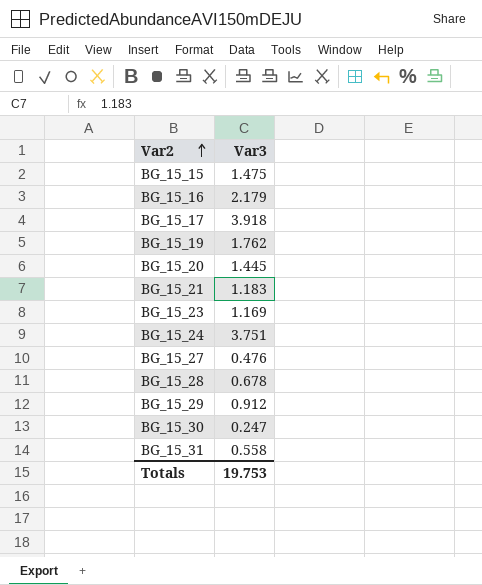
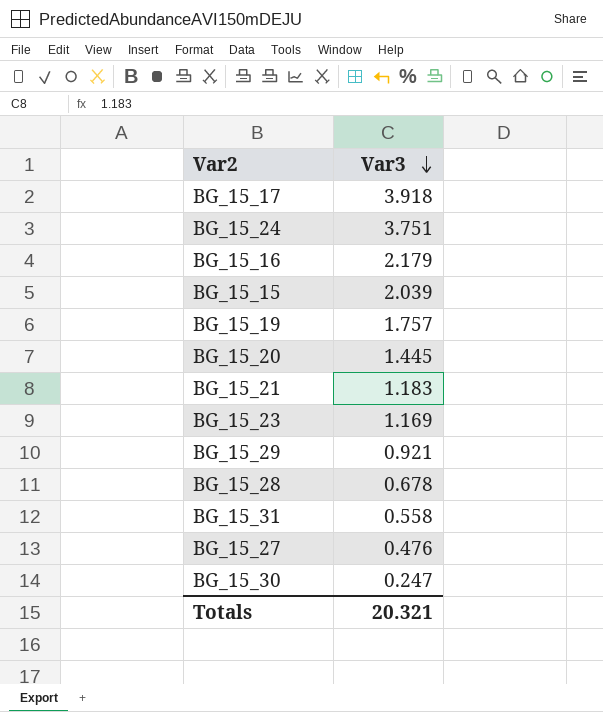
row order: Var2 ascending -> Var3 descending
BG_15_15 | Var3: 1.475 -> 2.039
BG_15_19 | Var3: 1.762 -> 1.757
BG_15_29 | Var3: 0.912 -> 0.921
Totals | Var3: 19.753 -> 20.321

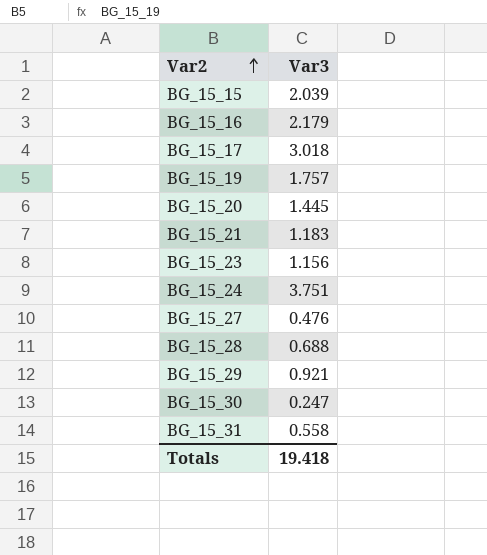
row order: Var3 descending -> Var2 ascending
BG_15_17 | Var3: 3.918 -> 3.018
BG_15_23 | Var3: 1.169 -> 1.156
BG_15_28 | Var3: 0.678 -> 0.688
Totals | Var3: 20.321 -> 19.418

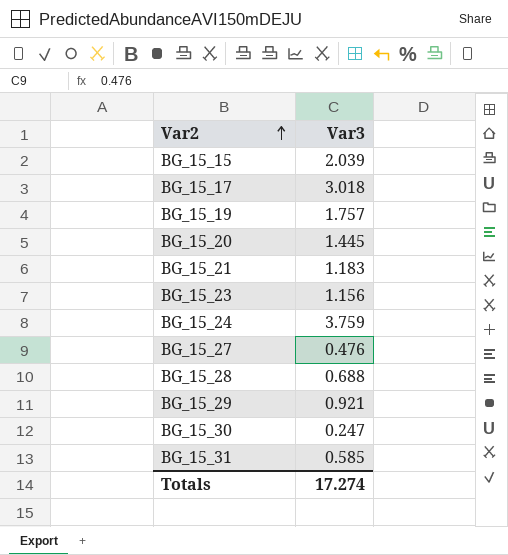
row BG_15_16: 2.179 -> none
BG_15_24 | Var3: 3.751 -> 3.759
BG_15_31 | Var3: 0.558 -> 0.585
Totals | Var3: 19.418 -> 17.274

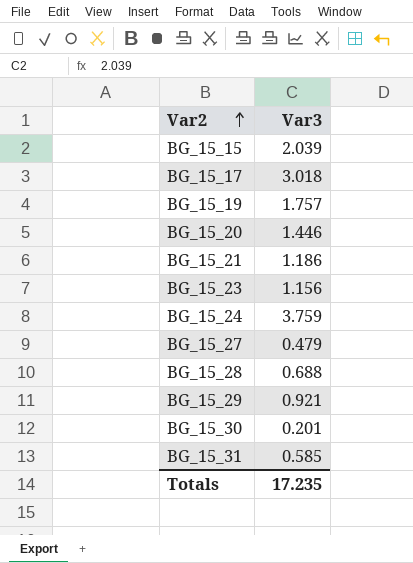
BG_15_20 | Var3: 1.445 -> 1.446
BG_15_21 | Var3: 1.183 -> 1.186
BG_15_27 | Var3: 0.476 -> 0.479
BG_15_30 | Var3: 0.247 -> 0.201
Totals | Var3: 17.274 -> 17.235

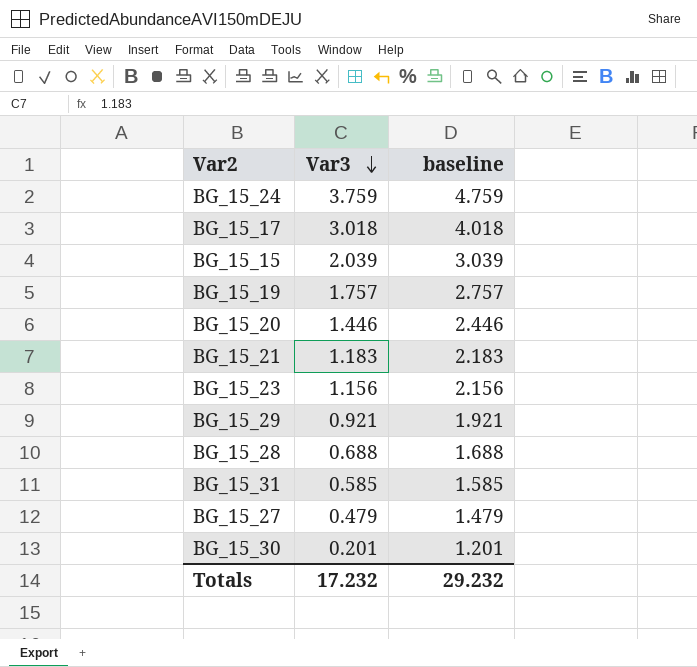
row order: Var2 ascending -> Var3 descending
column baseline | formula: none -> [Var3] + 1
BG_15_21 | Var3: 1.186 -> 1.183
Totals | Var3: 17.235 -> 17.232

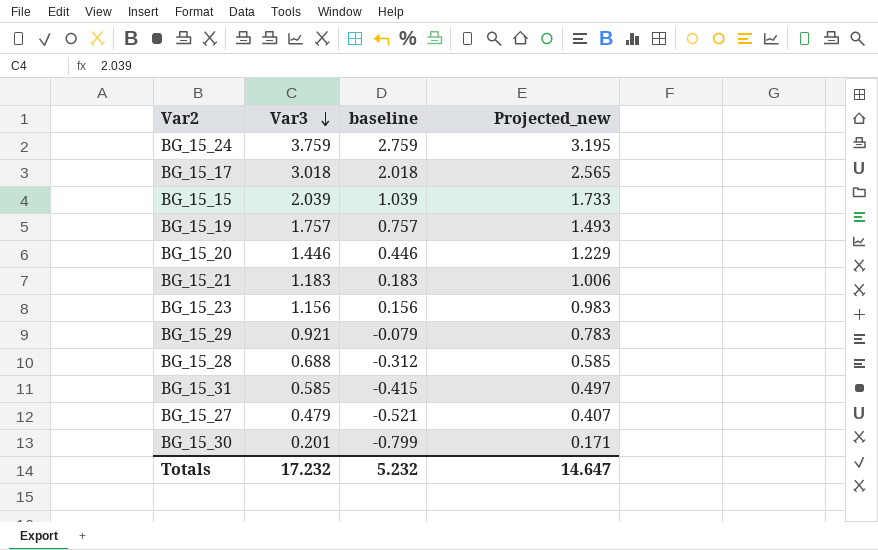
column baseline | formula: [Var3] + 1 -> [Var3] - 1
column Projected_new | formula: none -> [Var3] * 0.85
Totals | baseline: 29.232 -> 5.232

